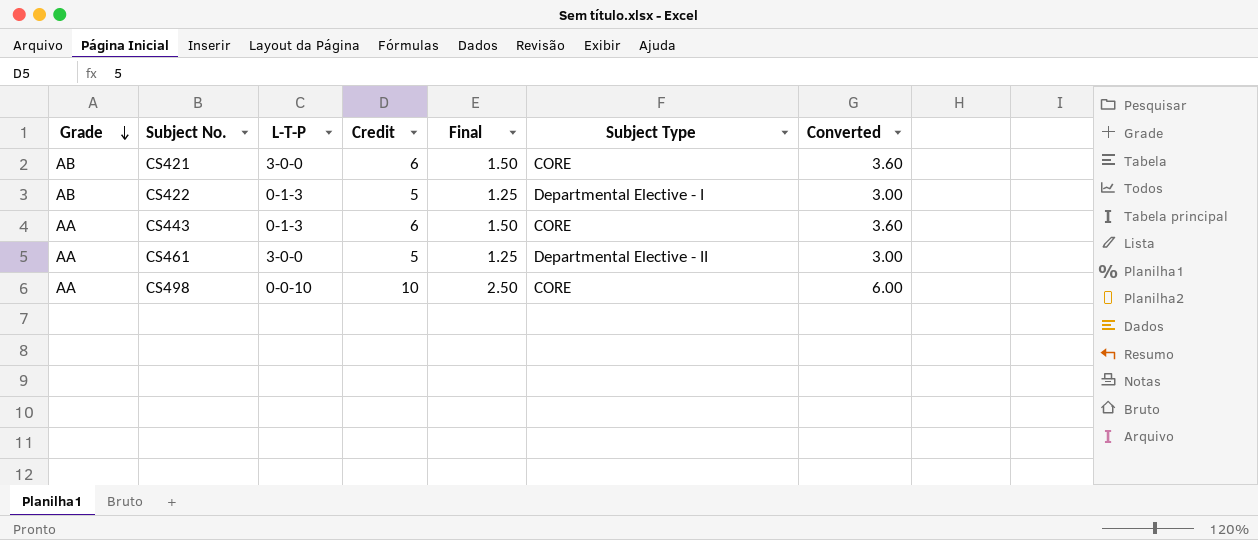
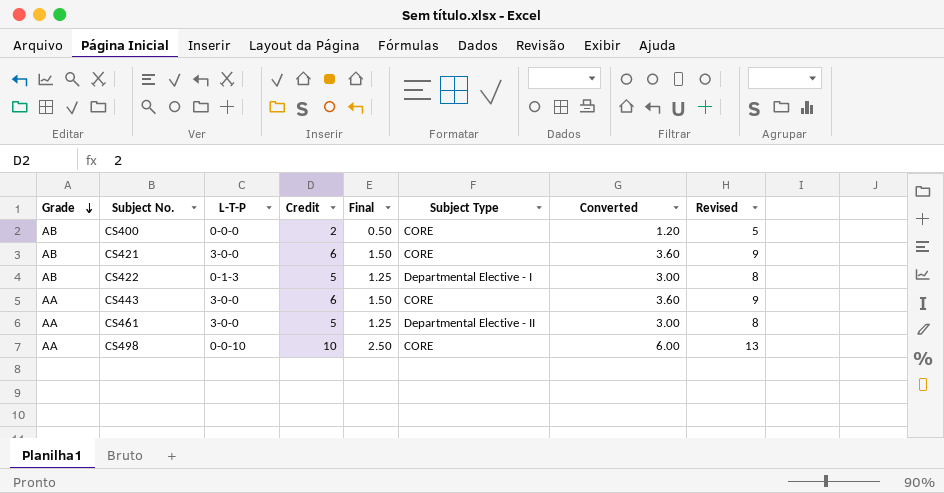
column Revised | formula: none -> [Credit] + 3
row CS400: none -> AB | 0-0-0 | 2 | 0.50 | CORE | 1.20 | 5
CS443 | L-T-P: 0-1-3 -> 3-0-0

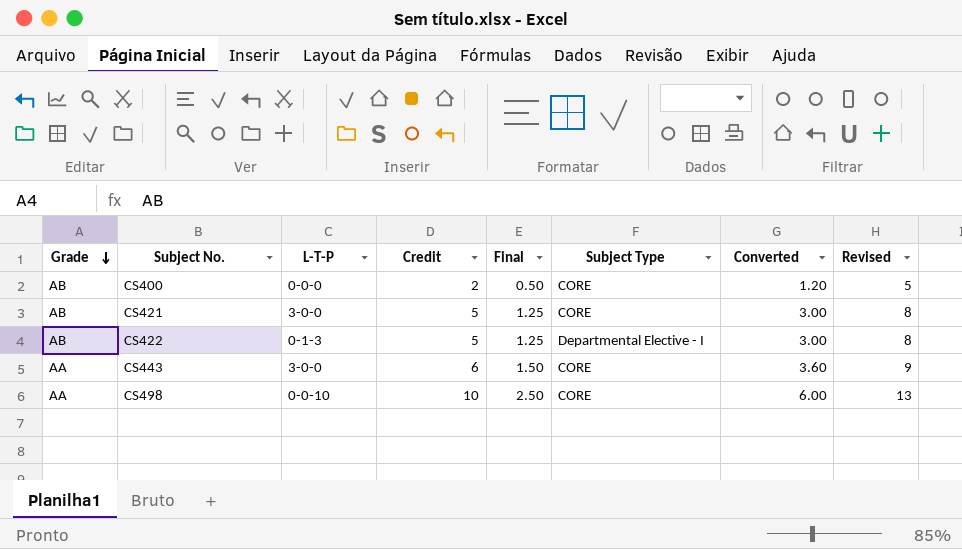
row CS461: AA | 3-0-0 | 5 | 1.25 | Departmental Elective - II | 3.00 | 8 -> none
CS421 | Credit: 6 -> 5
CS421 | Final: 1.50 -> 1.25
CS421 | Converted: 3.60 -> 3.00
CS421 | Revised: 9 -> 8

